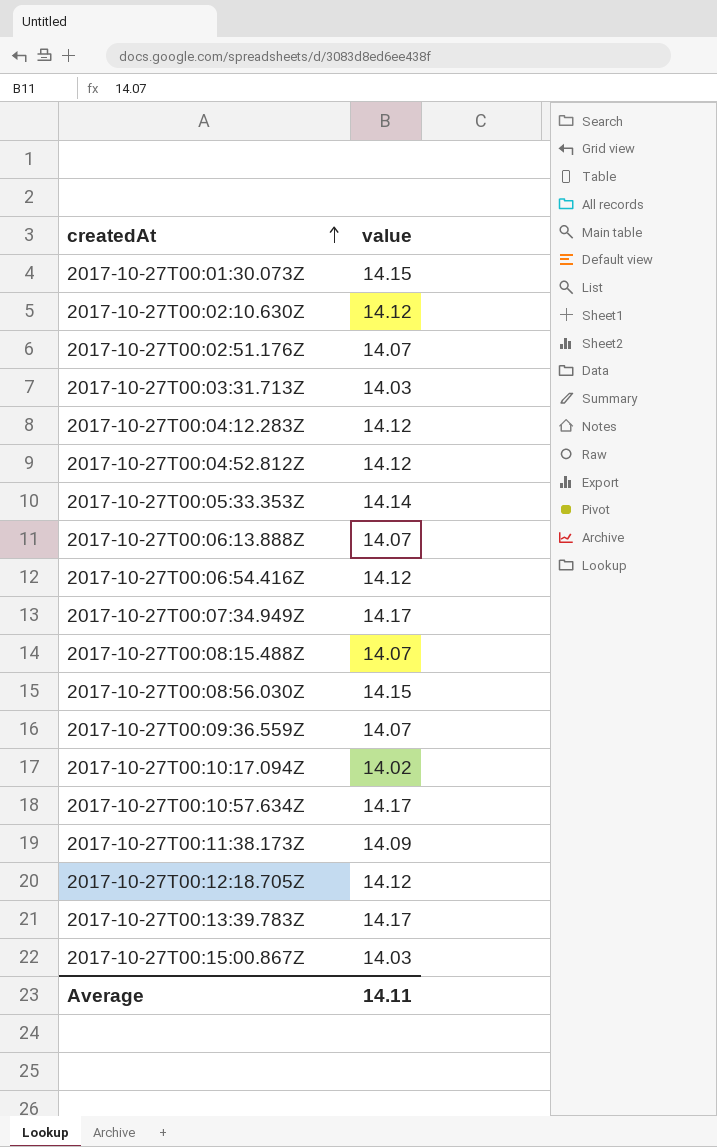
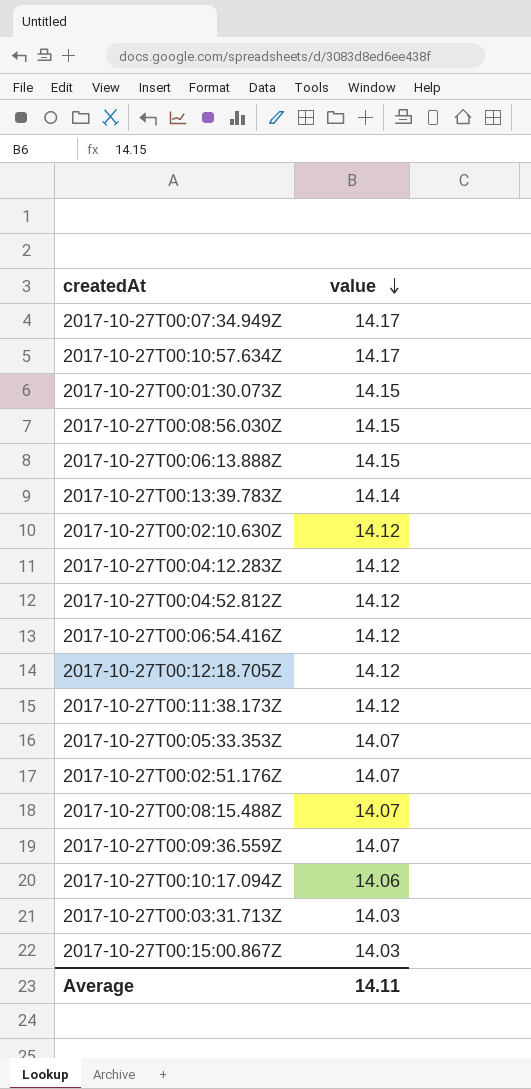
row order: createdAt ascending -> value descending
2017-10-27T00:06:13.888Z | value: 14.07 -> 14.15
2017-10-27T00:13:39.783Z | value: 14.17 -> 14.14
2017-10-27T00:11:38.173Z | value: 14.09 -> 14.12
2017-10-27T00:05:33.353Z | value: 14.14 -> 14.07
2017-10-27T00:10:17.094Z | value: 14.02 -> 14.06

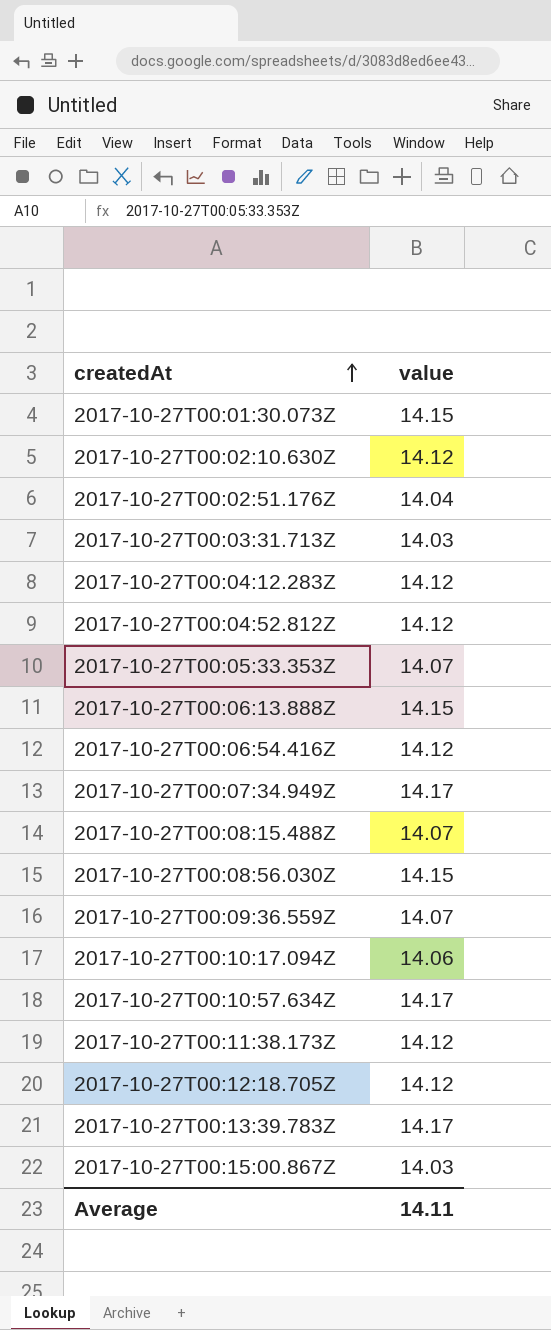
row order: value descending -> createdAt ascending
2017-10-27T00:02:51.176Z | value: 14.07 -> 14.04
2017-10-27T00:13:39.783Z | value: 14.14 -> 14.17

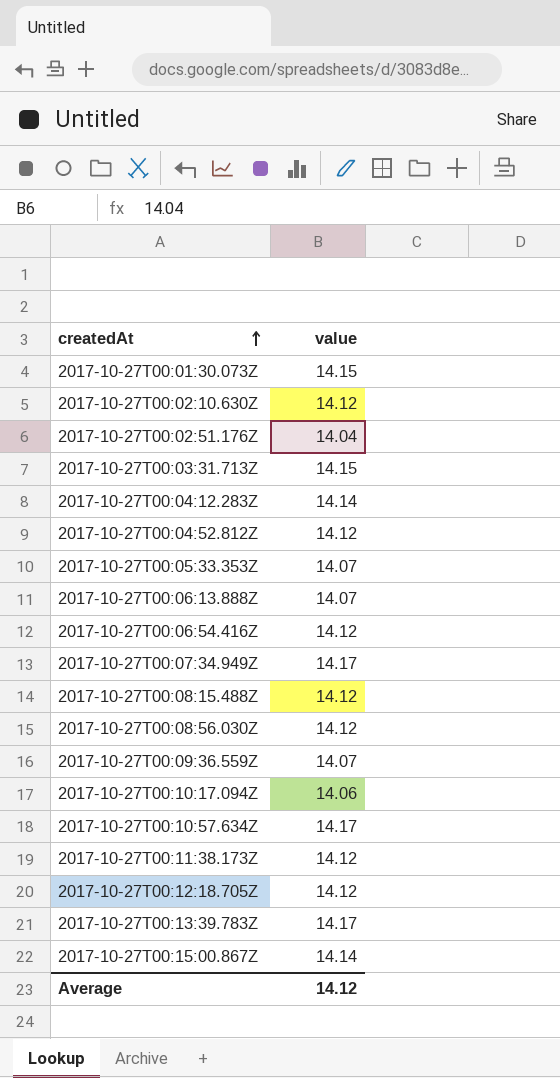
2017-10-27T00:03:31.713Z | value: 14.03 -> 14.15
2017-10-27T00:04:12.283Z | value: 14.12 -> 14.14
2017-10-27T00:06:13.888Z | value: 14.15 -> 14.07
2017-10-27T00:08:15.488Z | value: 14.07 -> 14.12
2017-10-27T00:08:56.030Z | value: 14.15 -> 14.12
2017-10-27T00:15:00.867Z | value: 14.03 -> 14.14
Average | value: 14.11 -> 14.12

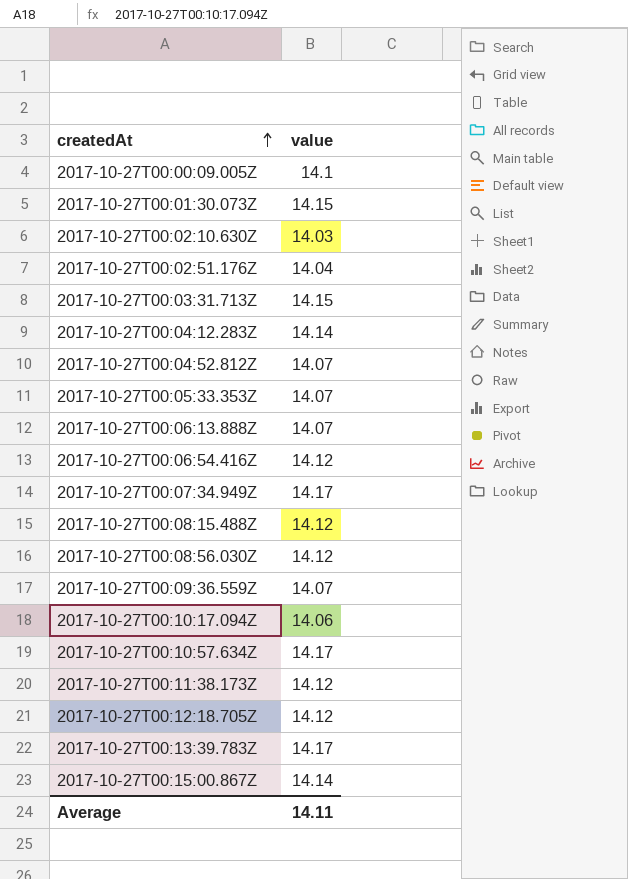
row 2017-10-27T00:00:09.005Z: none -> 14.1
2017-10-27T00:02:10.630Z | value: 14.12 -> 14.03
2017-10-27T00:04:52.812Z | value: 14.12 -> 14.07
Average | value: 14.12 -> 14.11

